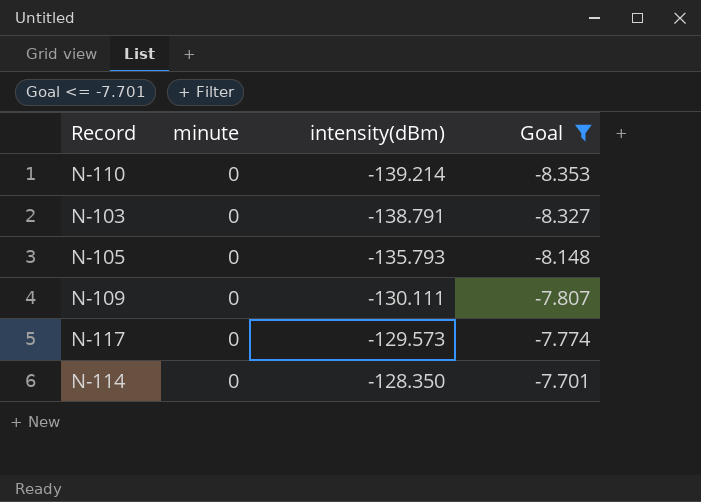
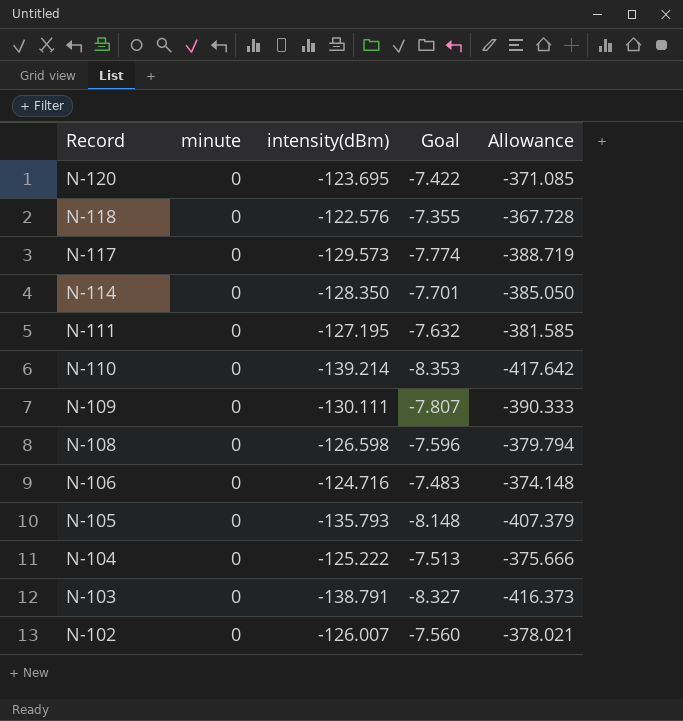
filter: Goal <= -7.701 -> none
row order: intensity(dBm) ascending -> Record descending
column Allowance | formula: none -> [intensity(dBm)] * 3

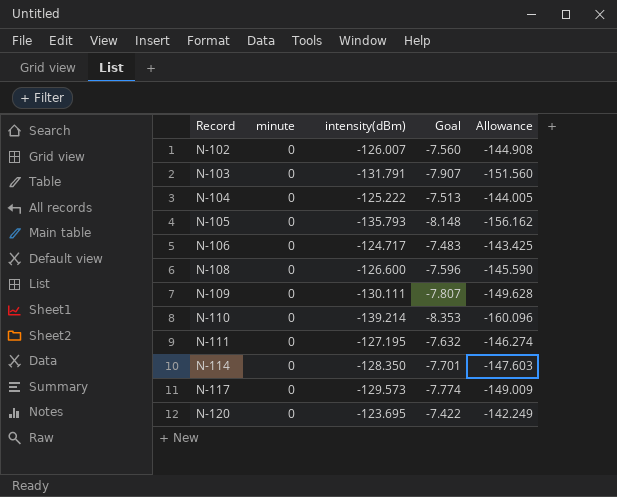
row order: Record descending -> Record ascending
column Allowance | formula: [intensity(dBm)] * 3 -> [intensity(dBm)] * 1.15
row N-118: 0 | -122.576 | -7.355 | -367.728 -> none
N-103 | intensity(dBm): -138.791 -> -131.791
N-103 | Goal: -8.327 -> -7.907
N-106 | intensity(dBm): -124.716 -> -124.717
N-108 | intensity(dBm): -126.598 -> -126.600

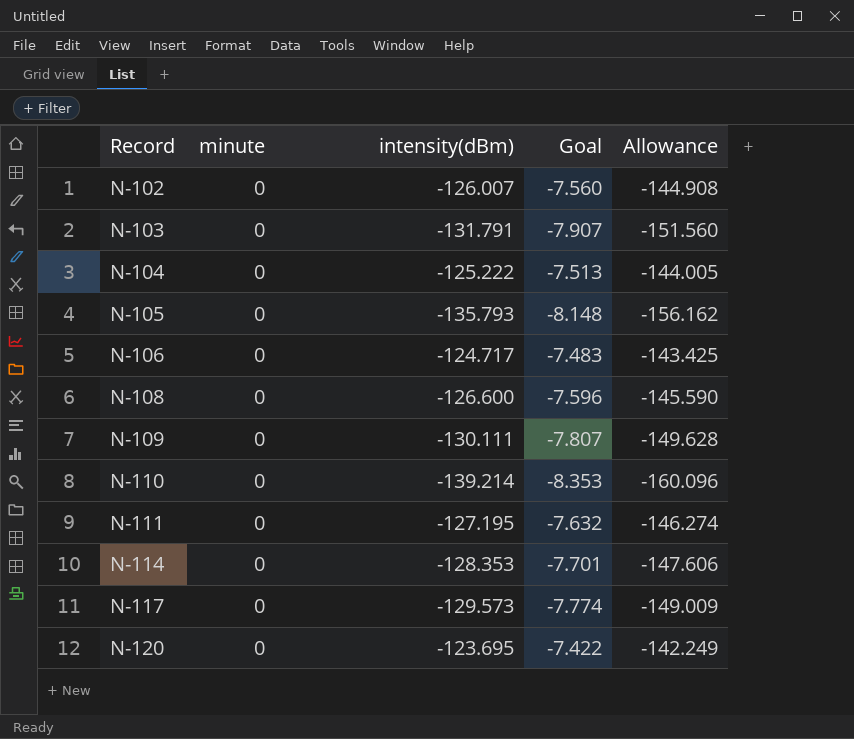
N-114 | intensity(dBm): -128.350 -> -128.353
N-114 | Allowance: -147.603 -> -147.606

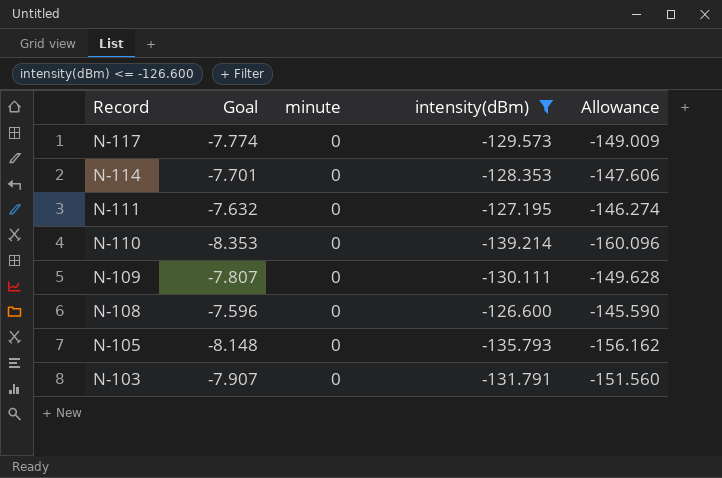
filter: none -> intensity(dBm) <= -126.600
row order: Record ascending -> Record descending
column Goal | position: 4 -> 2

